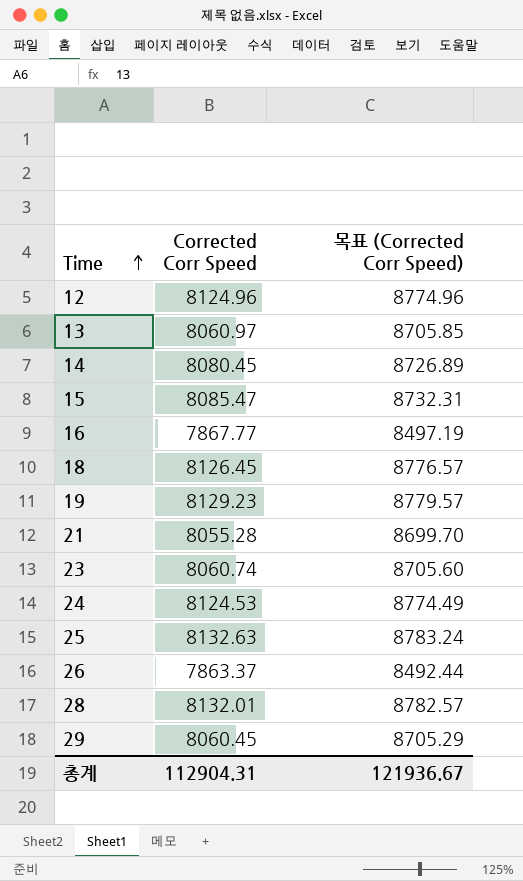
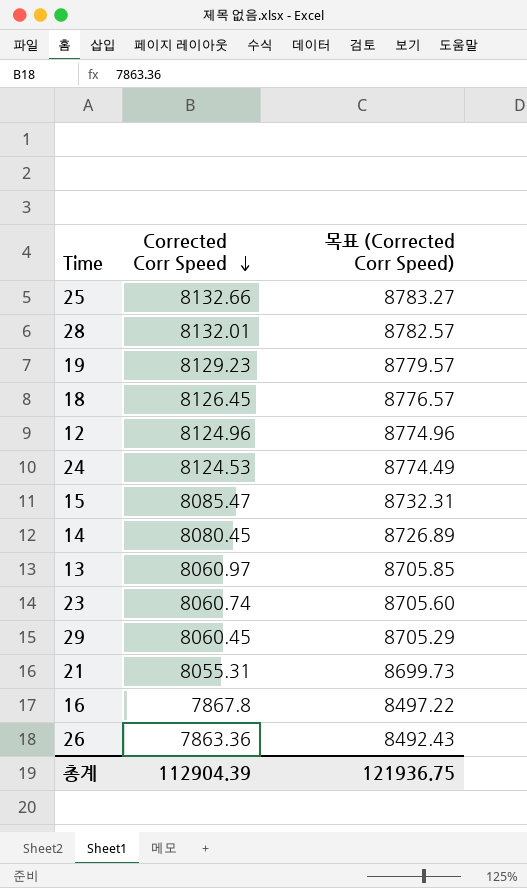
row order: Time ascending -> Corrected Corr Speed descending
25 | Corrected Corr Speed: 8132.63 -> 8132.66
25 | 목표 (Corrected Corr Speed): 8783.24 -> 8783.27
21 | Corrected Corr Speed: 8055.28 -> 8055.31
21 | 목표 (Corrected Corr Speed): 8699.70 -> 8699.73
16 | Corrected Corr Speed: 7867.77 -> 7867.8
16 | 목표 (Corrected Corr Speed): 8497.19 -> 8497.22
26 | Corrected Corr Speed: 7863.37 -> 7863.36
26 | 목표 (Corrected Corr Speed): 8492.44 -> 8492.43
총계 | Corrected Corr Speed: 112904.31 -> 112904.39
총계 | 목표 (Corrected Corr Speed): 121936.67 -> 121936.75

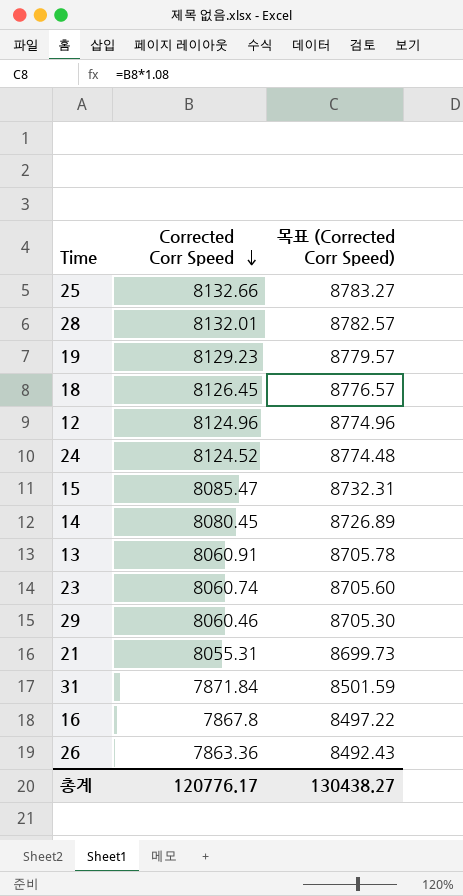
24 | Corrected Corr Speed: 8124.53 -> 8124.52
24 | 목표 (Corrected Corr Speed): 8774.49 -> 8774.48
13 | Corrected Corr Speed: 8060.97 -> 8060.91
13 | 목표 (Corrected Corr Speed): 8705.85 -> 8705.78
29 | Corrected Corr Speed: 8060.45 -> 8060.46
29 | 목표 (Corrected Corr Speed): 8705.29 -> 8705.30
row 31: none -> 7871.84 | 8501.59
총계 | Corrected Corr Speed: 112904.39 -> 120776.17
총계 | 목표 (Corrected Corr Speed): 121936.75 -> 130438.27

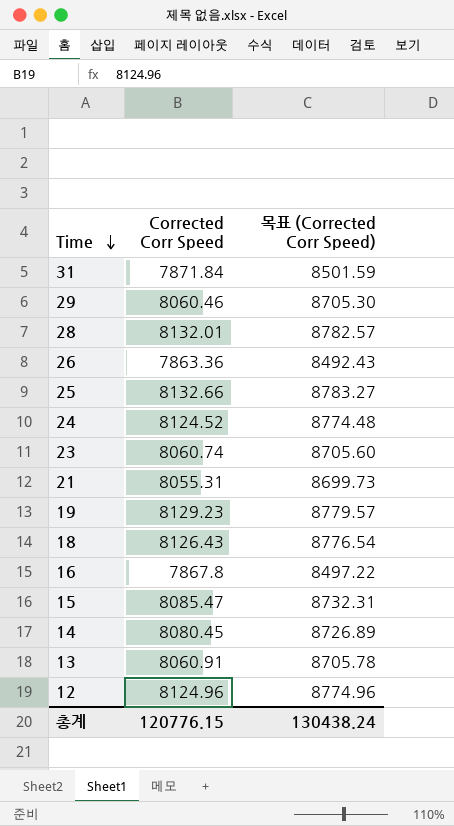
row order: Corrected Corr Speed descending -> Time descending
18 | Corrected Corr Speed: 8126.45 -> 8126.43
18 | 목표 (Corrected Corr Speed): 8776.57 -> 8776.54
총계 | Corrected Corr Speed: 120776.17 -> 120776.15
총계 | 목표 (Corrected Corr Speed): 130438.27 -> 130438.24

